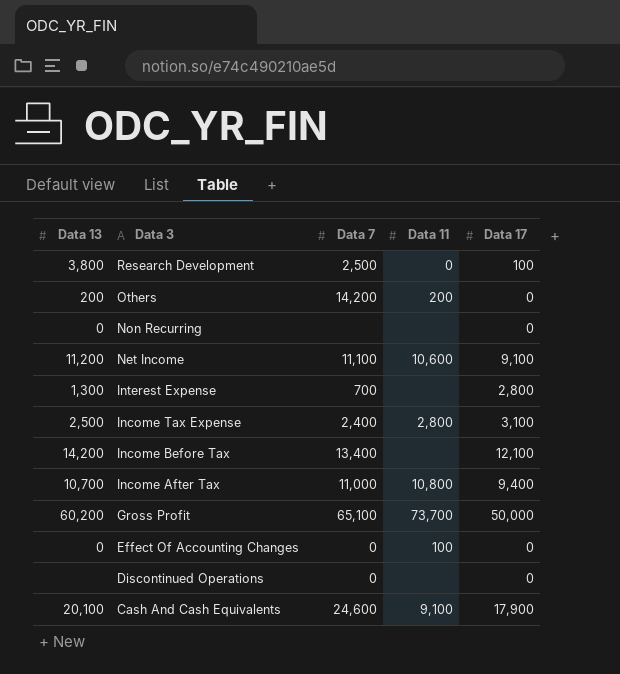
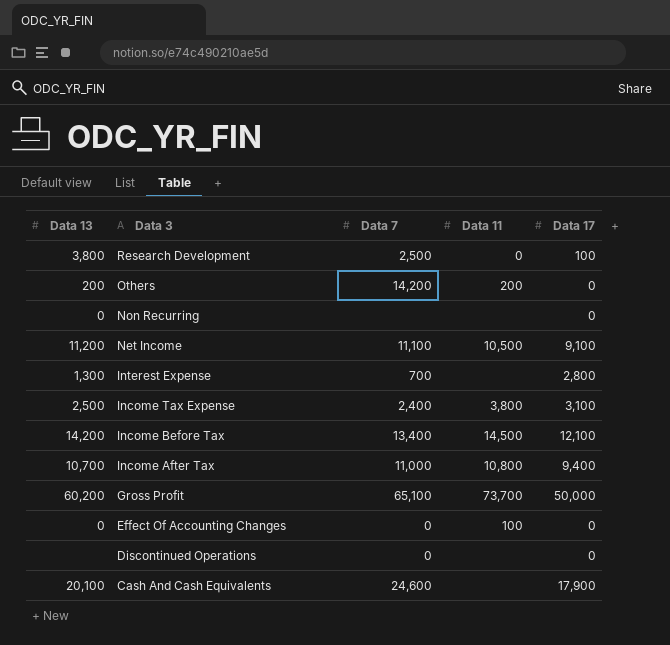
Net Income | Data 11: 10,600 -> 10,500
Income Tax Expense | Data 11: 2,800 -> 3,800
Income Before Tax | Data 11: none -> 14,500
Cash And Cash Equivalents | Data 11: 9,100 -> none

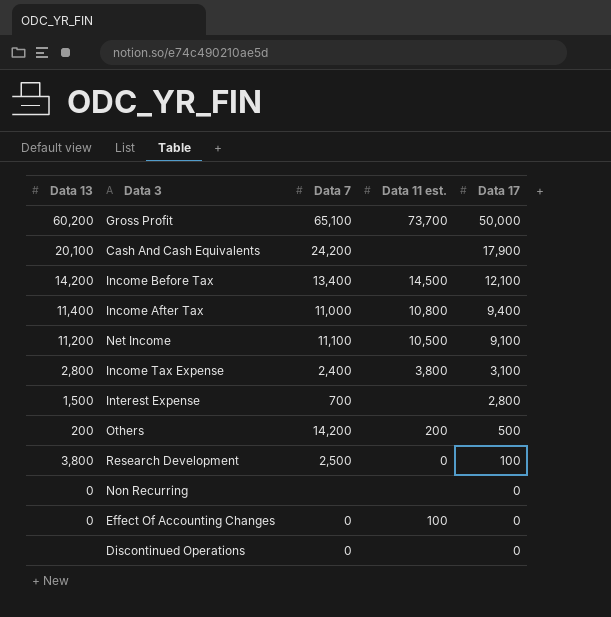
row order: Data 3 descending -> Data 17 descending
column name: Data 11 -> Data 11 est.
Cash And Cash Equivalents | Data 7: 24,600 -> 24,200
Income After Tax | Data 13: 10,700 -> 11,400
Income Tax Expense | Data 13: 2,500 -> 2,800
Interest Expense | Data 13: 1,300 -> 1,500
Others | Data 17: 0 -> 500

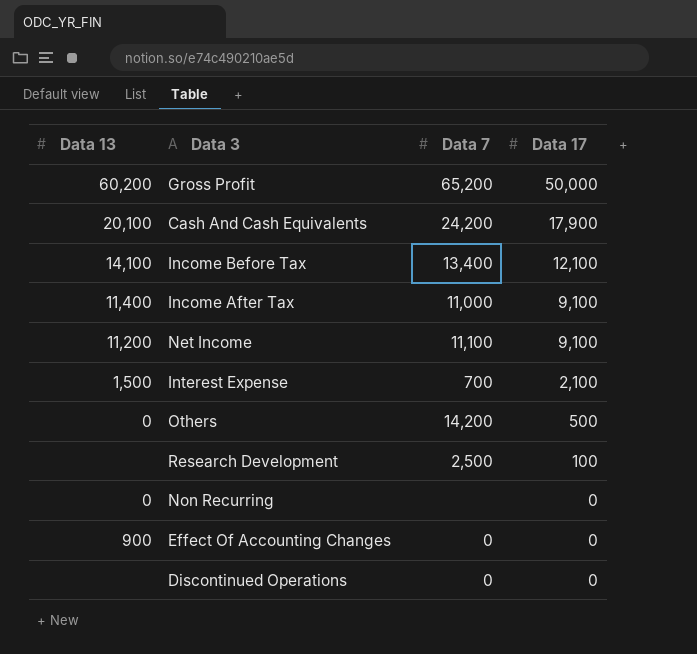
column Data 11 est. | position: 4 -> none
row Income Tax Expense: 2,800 | 2,400 | 3,800 | 3,100 -> none
Gross Profit | Data 7: 65,100 -> 65,200
Income Before Tax | Data 13: 14,200 -> 14,100
Income After Tax | Data 17: 9,400 -> 9,100
Interest Expense | Data 17: 2,800 -> 2,100
Others | Data 13: 200 -> 0
Research Development | Data 13: 3,800 -> none
Effect Of Accounting Changes | Data 13: 0 -> 900

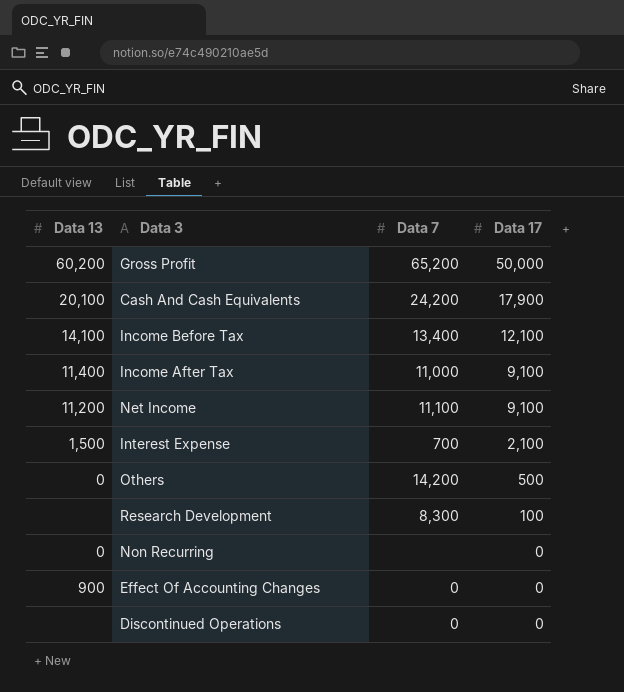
Research Development | Data 7: 2,500 -> 8,300

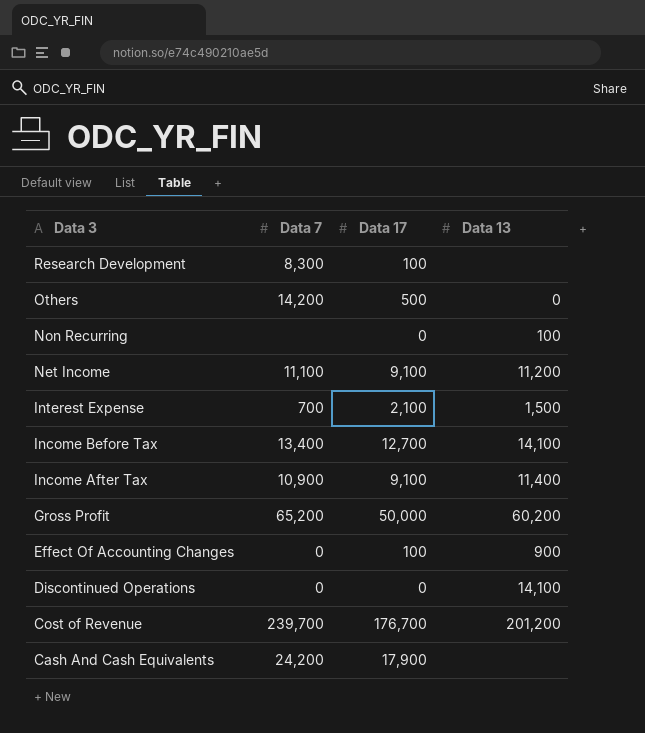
row order: Data 17 descending -> Data 3 descending
column Data 13 | position: 1 -> 4
Non Recurring | Data 13: 0 -> 100
Income Before Tax | Data 17: 12,100 -> 12,700
Income After Tax | Data 7: 11,000 -> 10,900
Effect Of Accounting Changes | Data 17: 0 -> 100
Discontinued Operations | Data 13: none -> 14,100
row Cost of Revenue: none -> 239,700 | 176,700 | 201,200
Cash And Cash Equivalents | Data 13: 20,100 -> none

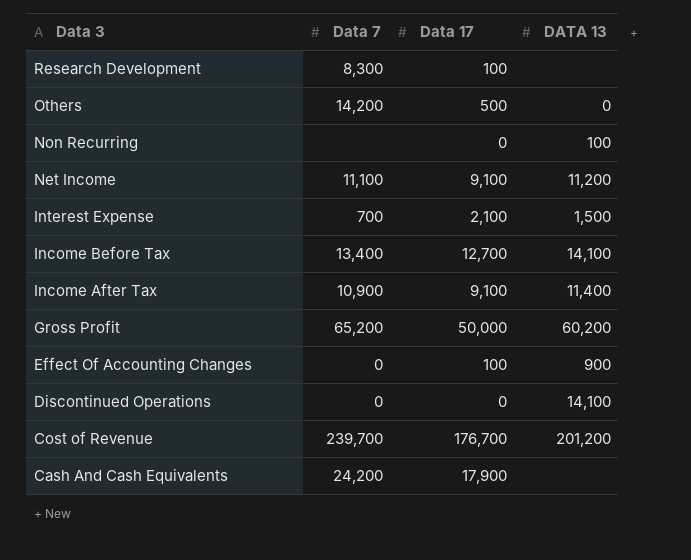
column name: Data 13 -> DATA 13

